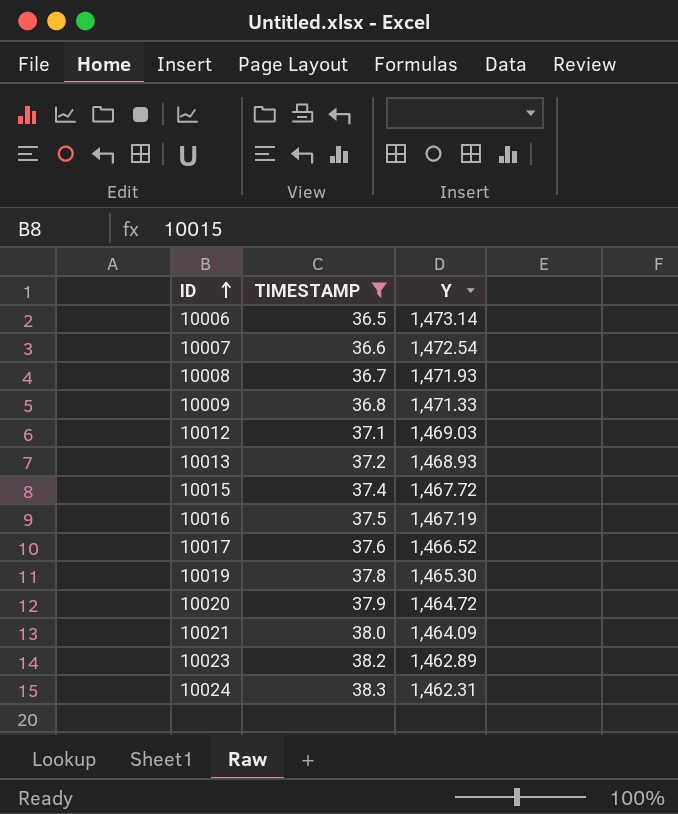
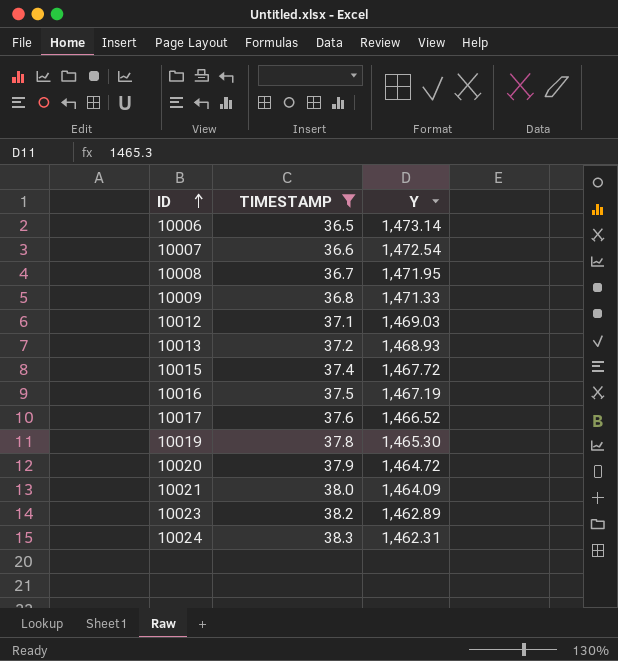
10008 | Y: 1,471.93 -> 1,471.95

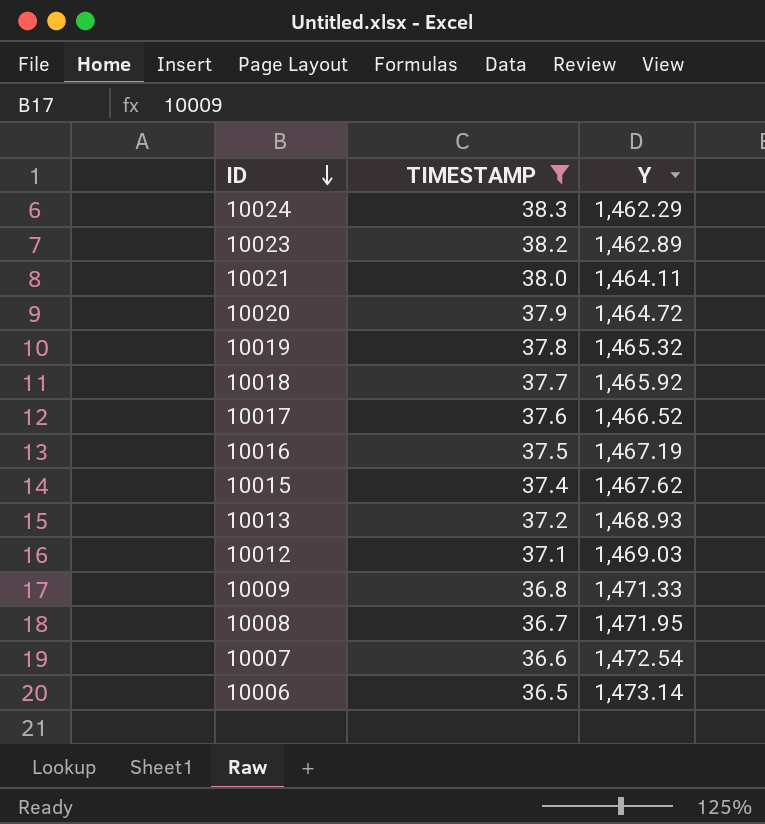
row order: ID ascending -> ID descending
10024 | Y: 1,462.31 -> 1,462.29
10021 | Y: 1,464.09 -> 1,464.11
10019 | Y: 1,465.30 -> 1,465.32
row 10018: none -> 37.7 | 1,465.92
10015 | Y: 1,467.72 -> 1,467.62

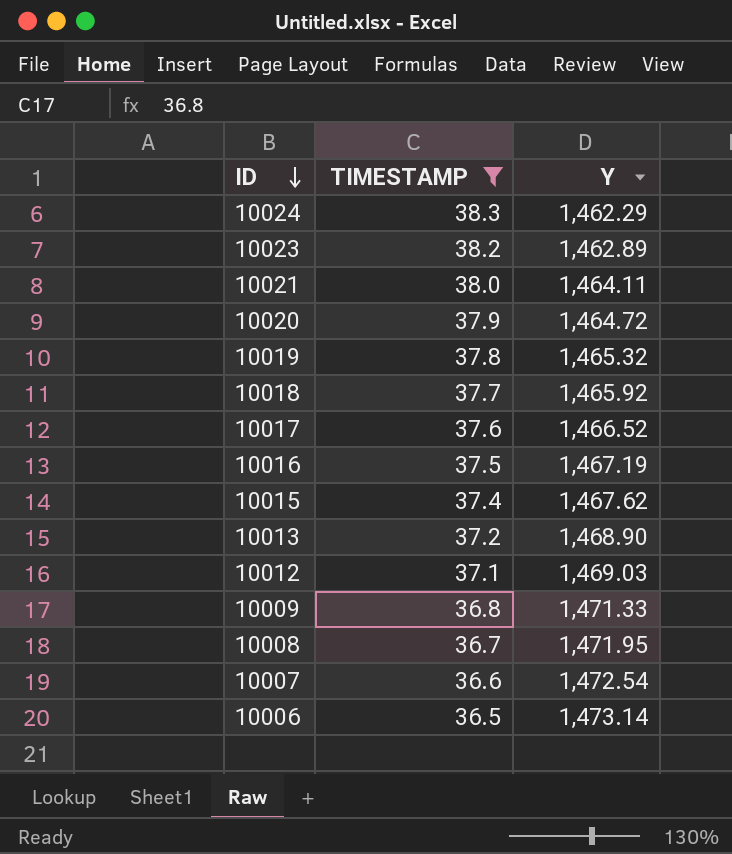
10013 | Y: 1,468.93 -> 1,468.90

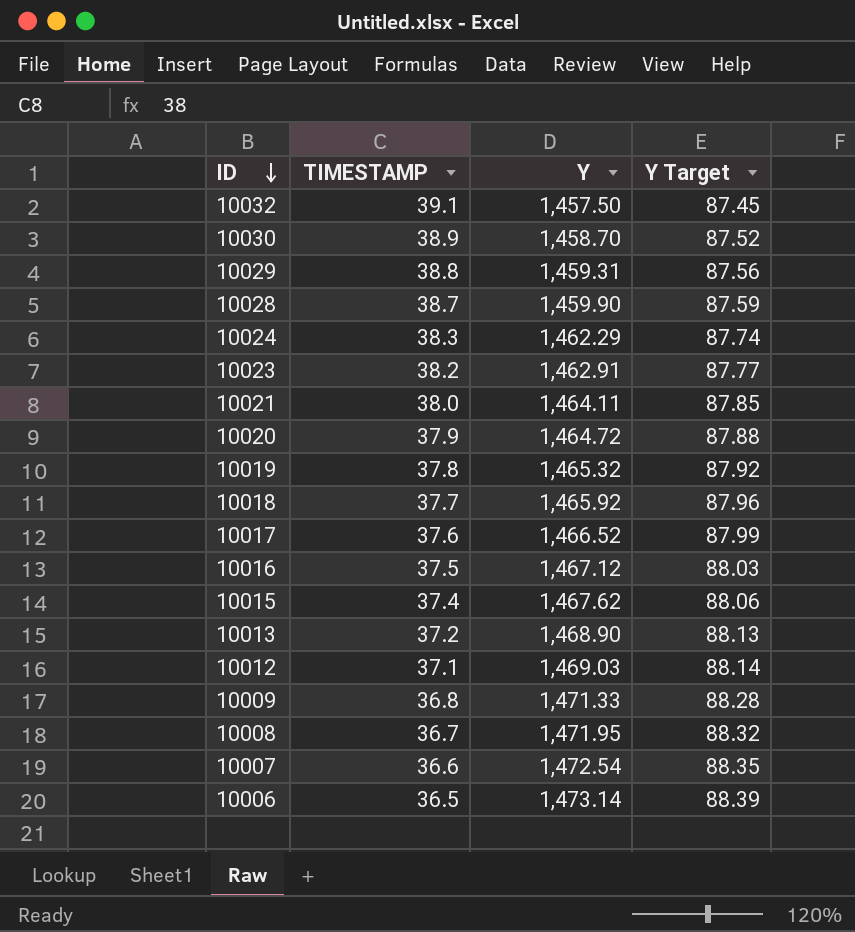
filter: TIMESTAMP <= 38.3 -> none
column Y Target | formula: none -> [Y] * 0.06
10023 | Y: 1,462.89 -> 1,462.91
10016 | Y: 1,467.19 -> 1,467.12

